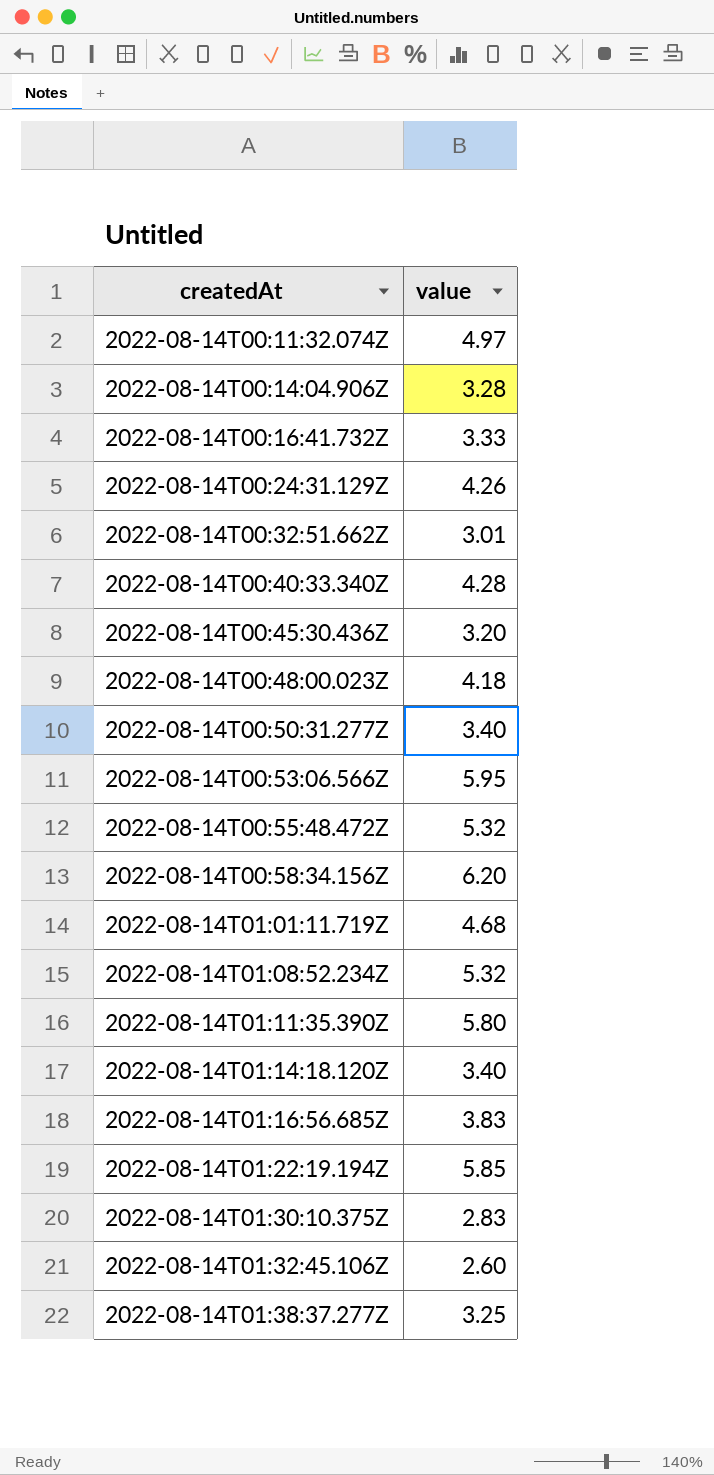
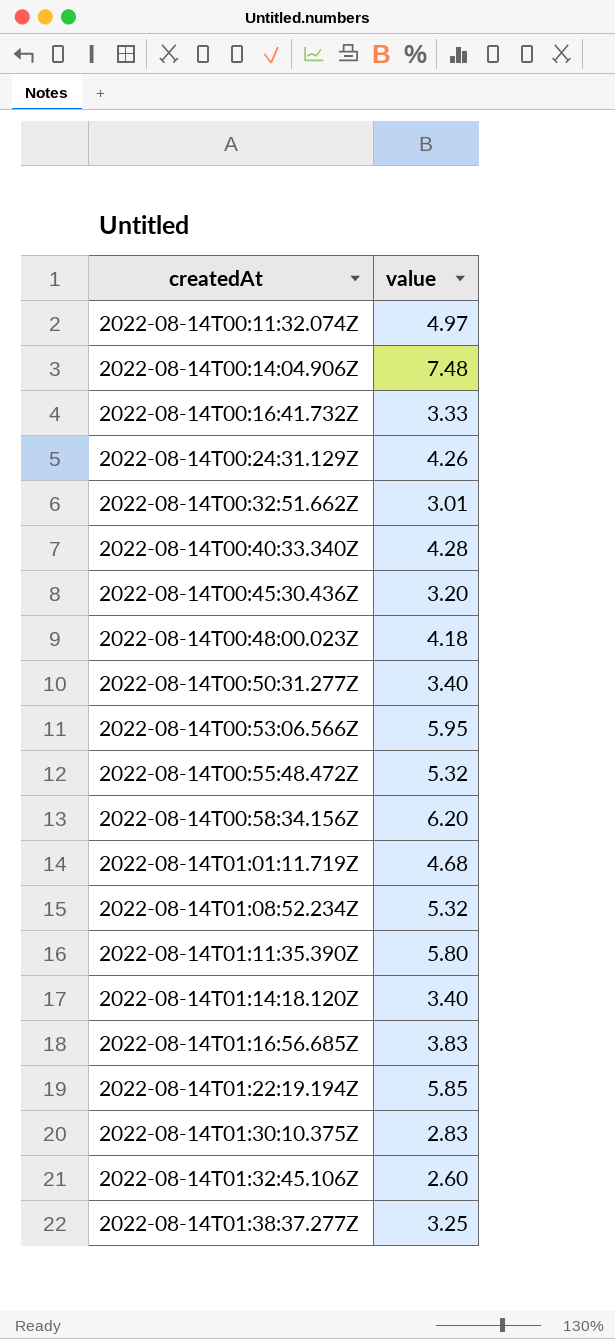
2022-08-14T00:14:04.906Z | value: 3.28 -> 7.48

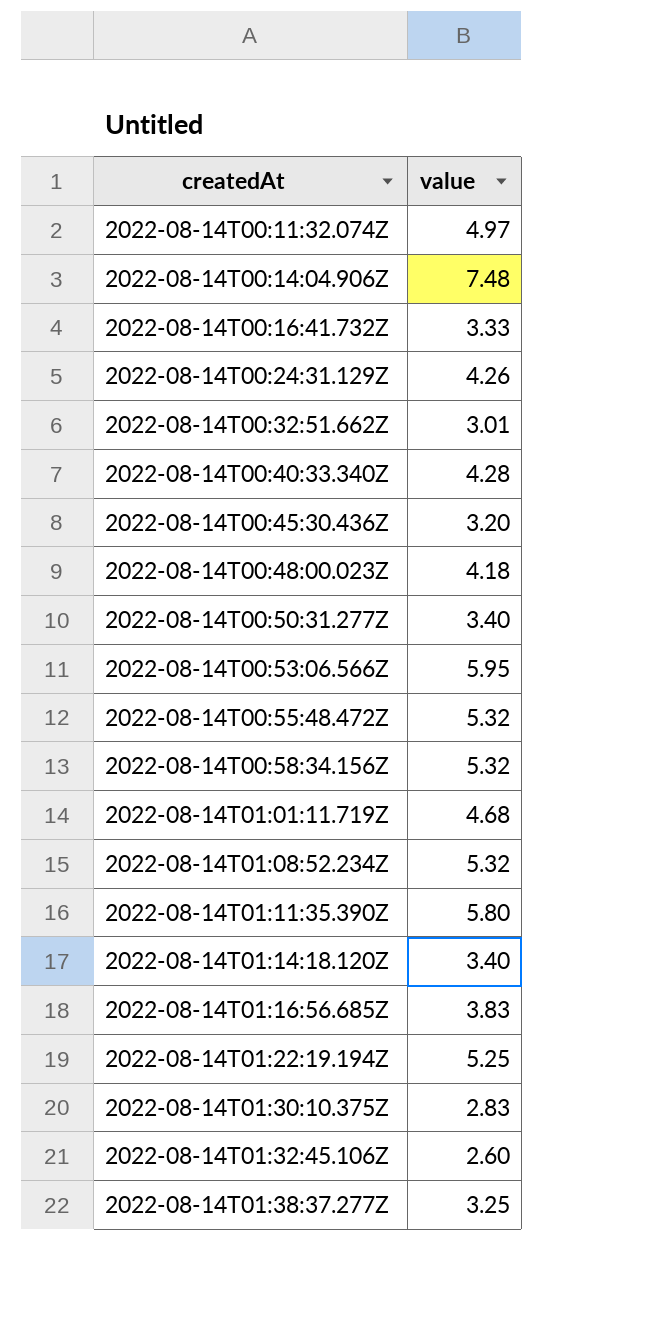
2022-08-14T00:58:34.156Z | value: 6.20 -> 5.32
2022-08-14T01:22:19.194Z | value: 5.85 -> 5.25

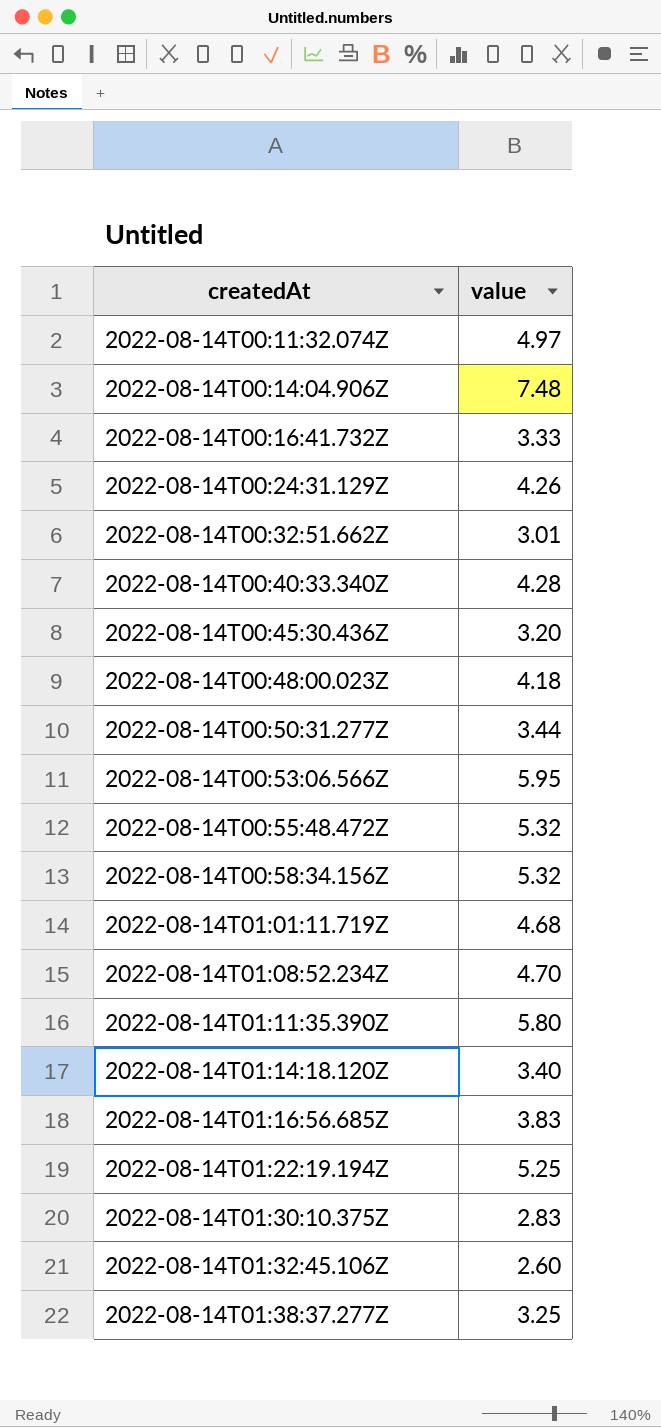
2022-08-14T00:50:31.277Z | value: 3.40 -> 3.44
2022-08-14T01:08:52.234Z | value: 5.32 -> 4.70

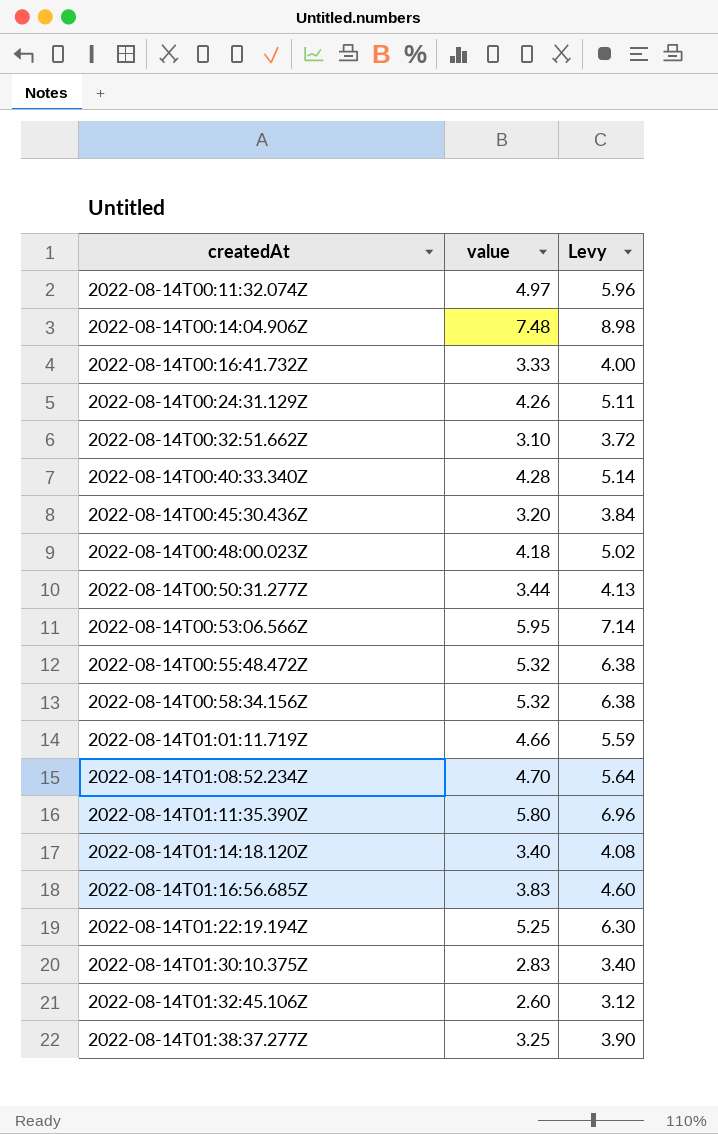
column Levy | formula: none -> [value] * 1.2
2022-08-14T00:32:51.662Z | value: 3.01 -> 3.10
2022-08-14T01:01:11.719Z | value: 4.68 -> 4.66

